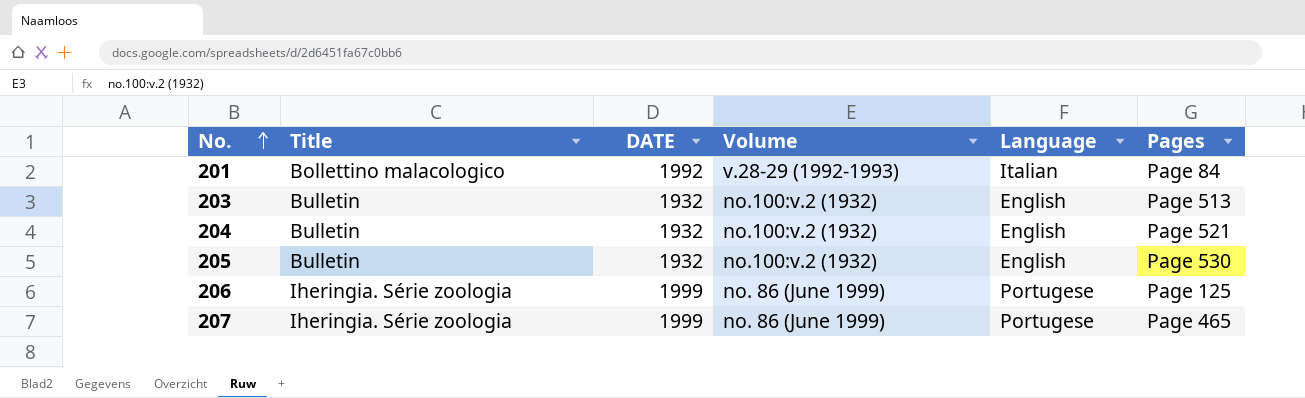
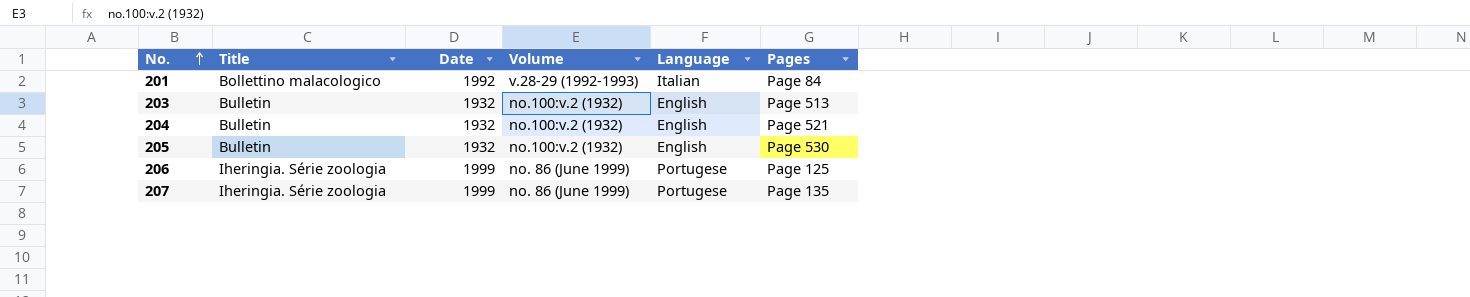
column name: DATE -> Date
207 | Pages: Page 465 -> Page 135

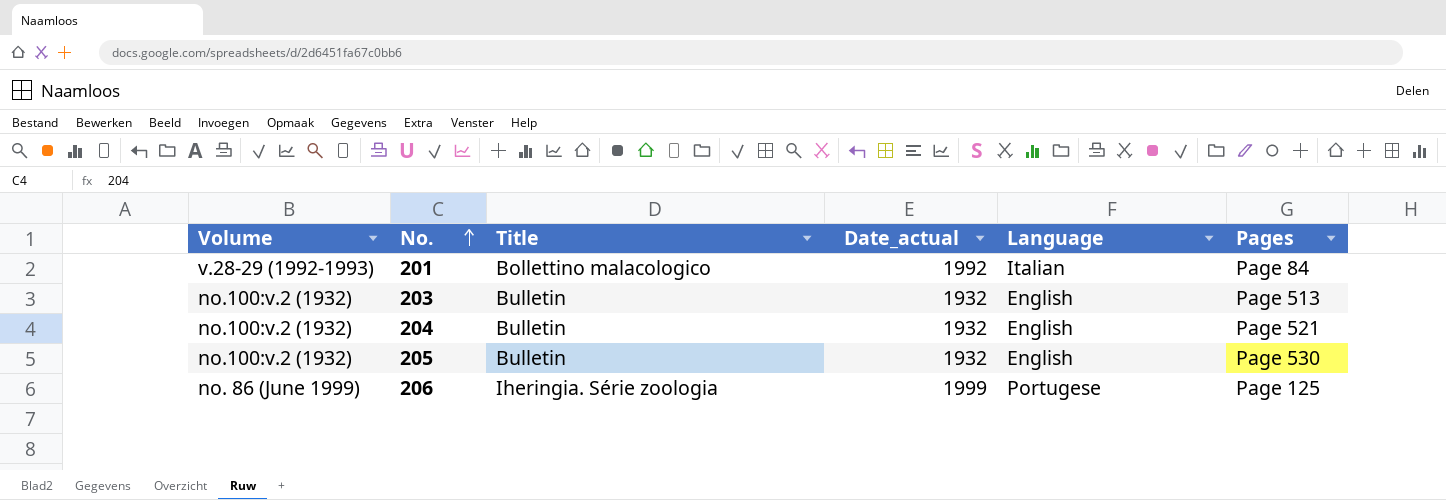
column Volume | position: 4 -> 1
column name: Date -> Date_actual
row 207: Iheringia. Série zoologia | 1999 | no. 86 (June 1999) | Portugese | Page 135 -> none

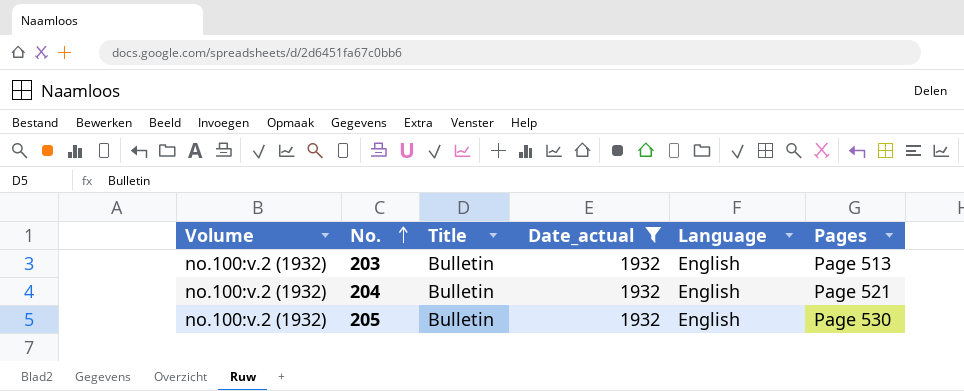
filter: none -> Date_actual = 1932

